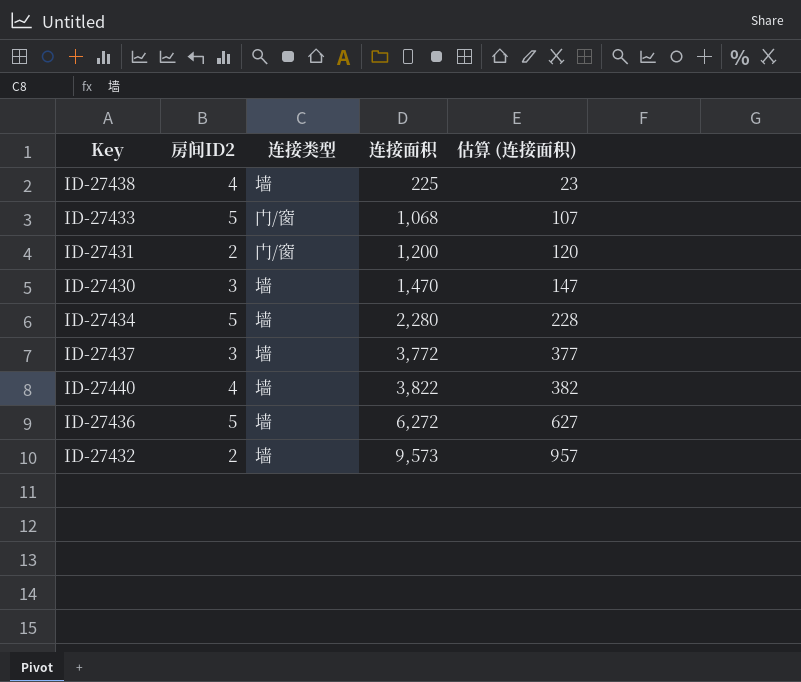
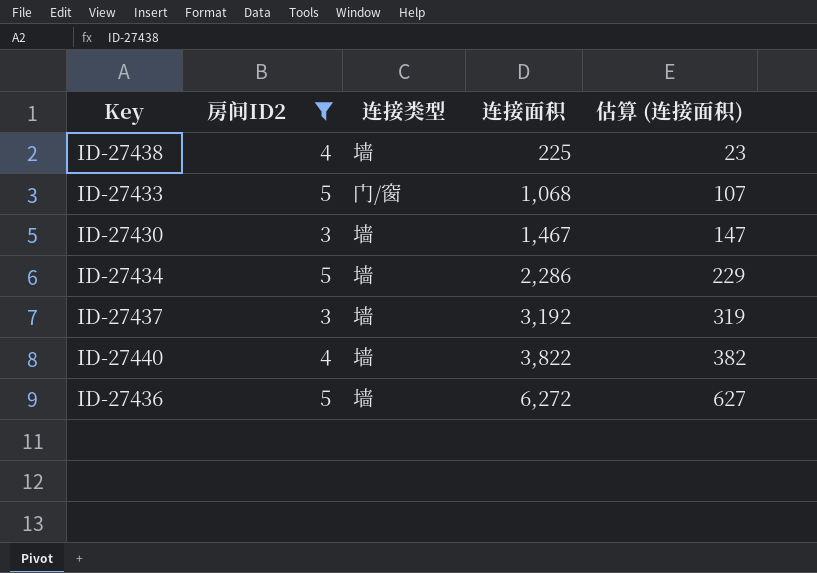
filter: none -> 房间ID2 != 2
ID-27430 | 连接面积: 1,470 -> 1,467
ID-27434 | 连接面积: 2,280 -> 2,286
ID-27434 | 估算 (连接面积): 228 -> 229
ID-27437 | 连接面积: 3,772 -> 3,192
ID-27437 | 估算 (连接面积): 377 -> 319

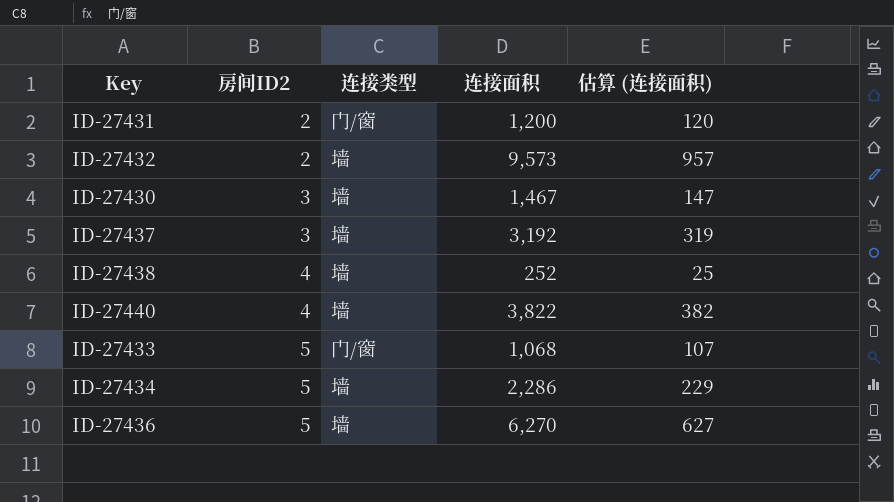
filter: 房间ID2 != 2 -> none
row order: 连接面积 ascending -> 房间ID2 ascending
ID-27438 | 连接面积: 225 -> 252
ID-27438 | 估算 (连接面积): 23 -> 25
ID-27436 | 连接面积: 6,272 -> 6,270

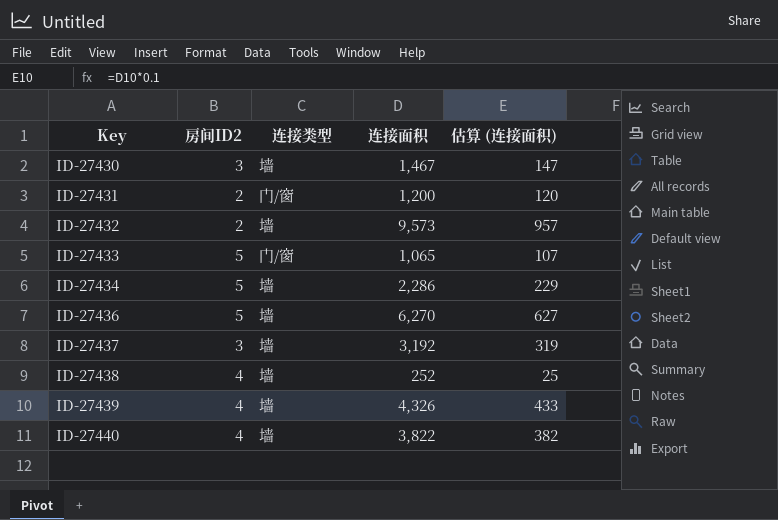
row order: 房间ID2 ascending -> Key ascending
ID-27433 | 连接面积: 1,068 -> 1,065
row ID-27439: none -> 4 | 墙 | 4,326 | 433

